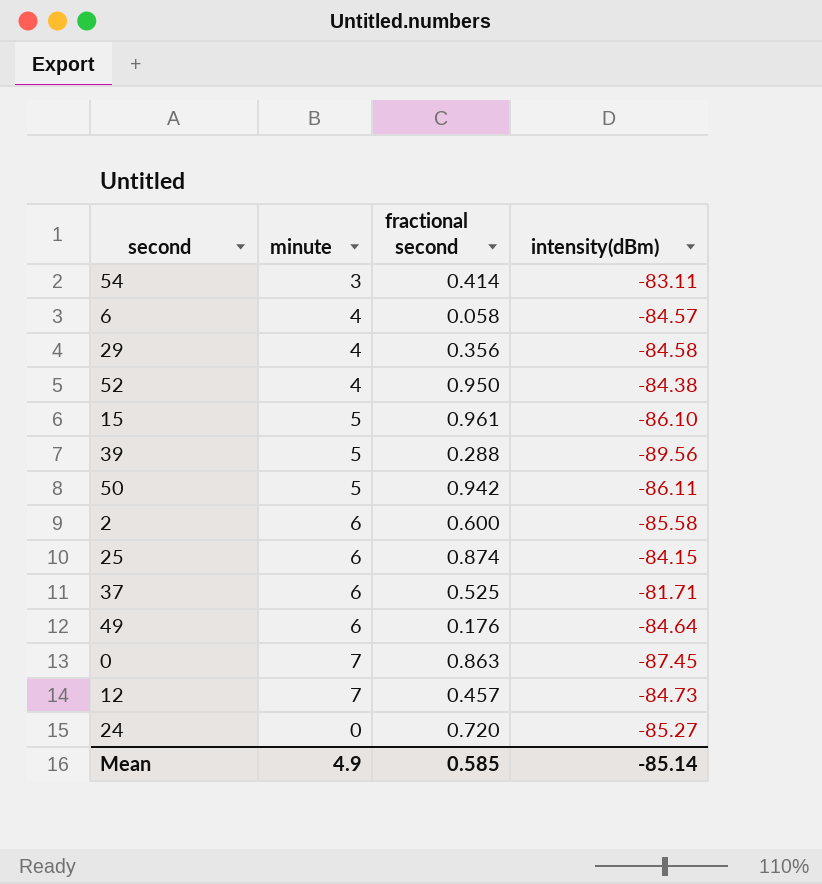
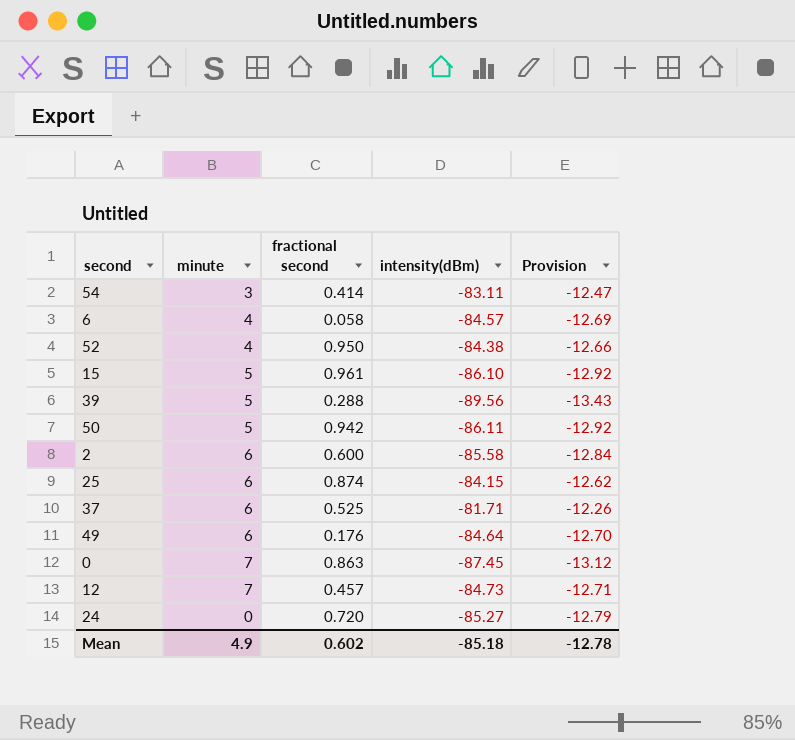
column Provision | formula: none -> [intensity(dBm)] * 0.15
row 29: 4 | 0.356 | -84.58 -> none
Mean | fractional second: 0.585 -> 0.602
Mean | intensity(dBm): -85.14 -> -85.18

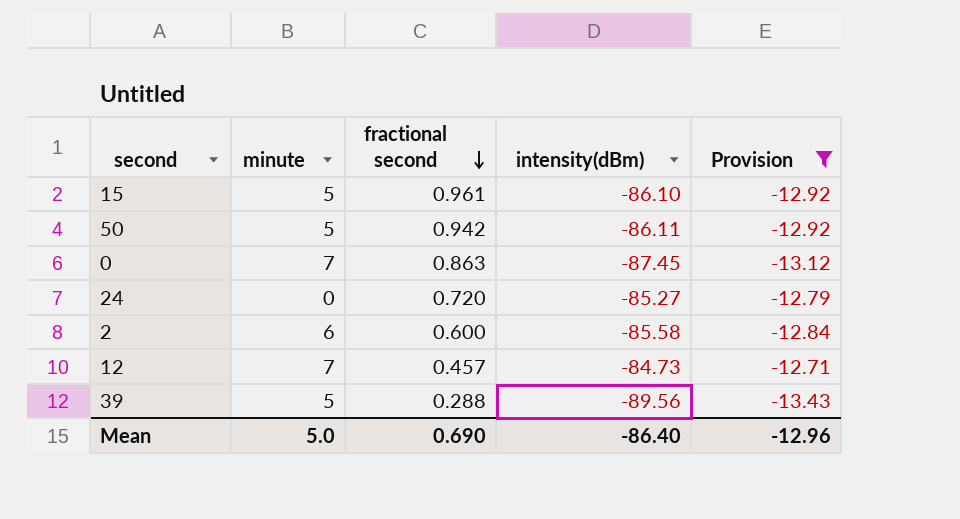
filter: none -> Provision <= -12.71
row order: none -> fractional second descending
Mean | minute: 4.9 -> 5.0
Mean | fractional second: 0.602 -> 0.690
Mean | intensity(dBm): -85.18 -> -86.40
Mean | Provision: -12.78 -> -12.96

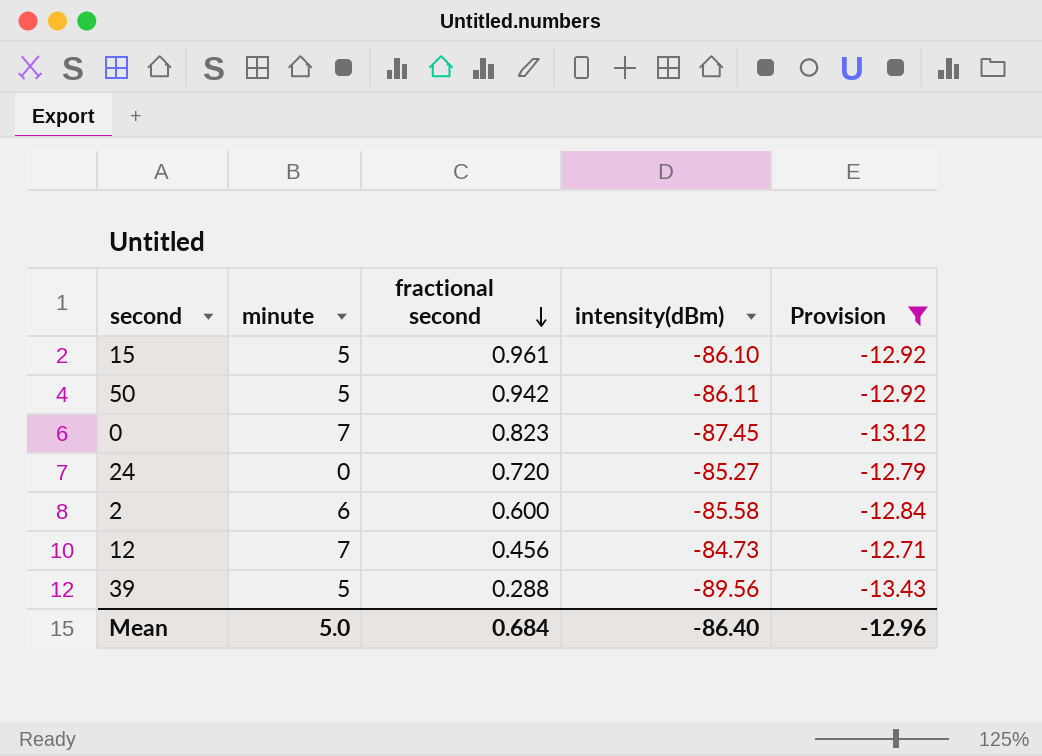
0 | fractional second: 0.863 -> 0.823
12 | fractional second: 0.457 -> 0.456
Mean | fractional second: 0.690 -> 0.684

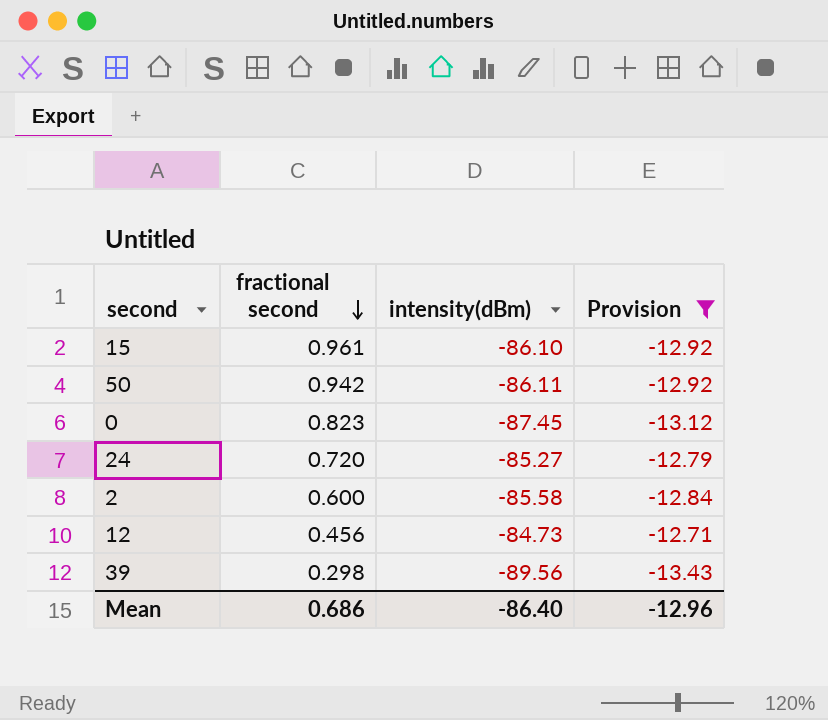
column minute | position: 2 -> none
39 | fractional second: 0.288 -> 0.298
Mean | fractional second: 0.684 -> 0.686

